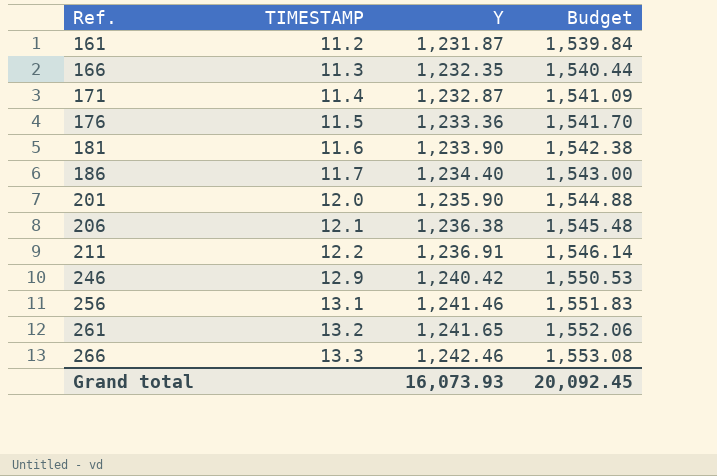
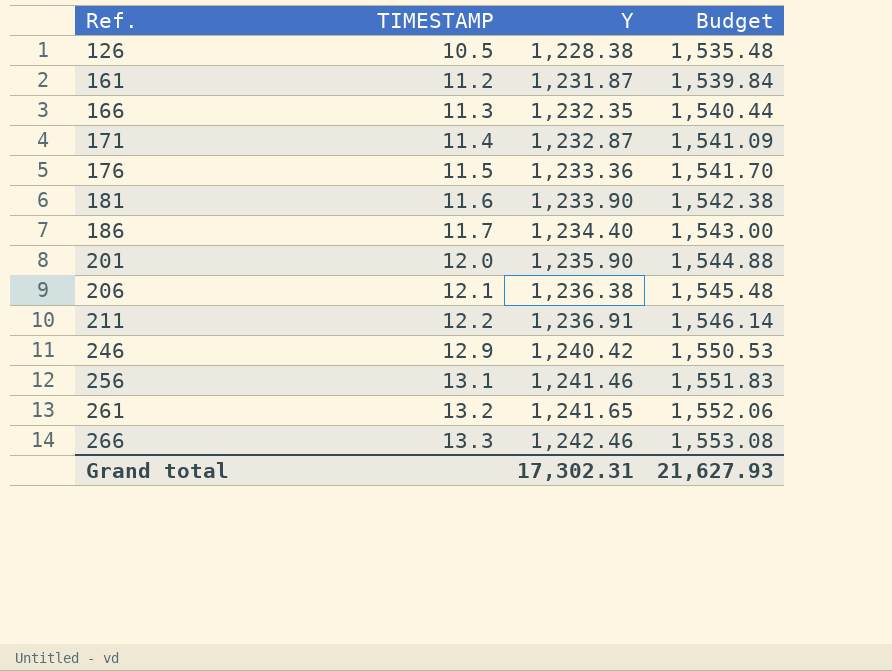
row 126: none -> 10.5 | 1,228.38 | 1,535.48
Grand total | Y: 16,073.93 -> 17,302.31
Grand total | Budget: 20,092.45 -> 21,627.93

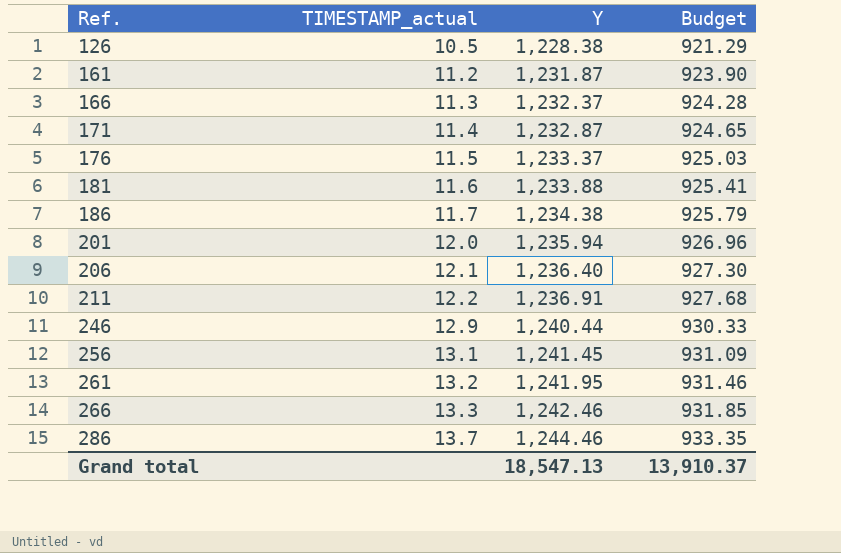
column name: TIMESTAMP -> TIMESTAMP_actual
column Budget | formula: [Y] * 1.25 -> [Y] * 0.75
166 | Y: 1,232.35 -> 1,232.37
176 | Y: 1,233.36 -> 1,233.37
181 | Y: 1,233.90 -> 1,233.88
186 | Y: 1,234.40 -> 1,234.38
201 | Y: 1,235.90 -> 1,235.94
206 | Y: 1,236.38 -> 1,236.40
246 | Y: 1,240.42 -> 1,240.44
256 | Y: 1,241.46 -> 1,241.45
261 | Y: 1,241.65 -> 1,241.95
row 286: none -> 13.7 | 1,244.46 | 933.35
Grand total | Y: 17,302.31 -> 18,547.13
Grand total | Budget: 21,627.93 -> 13,910.37

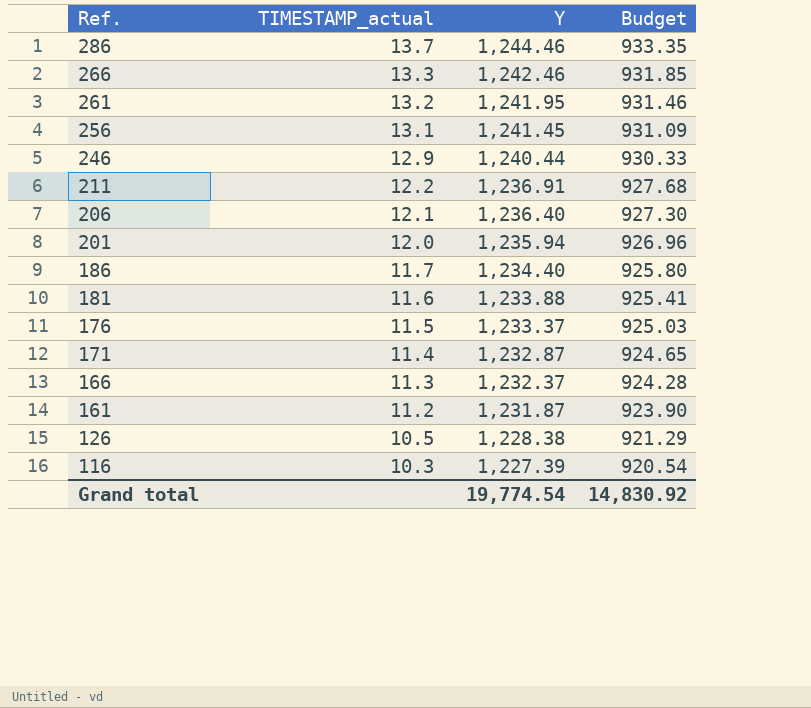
row order: Ref. ascending -> Ref. descending
186 | Y: 1,234.38 -> 1,234.40
186 | Budget: 925.79 -> 925.80
row 116: none -> 10.3 | 1,227.39 | 920.54
Grand total | Y: 18,547.13 -> 19,774.54
Grand total | Budget: 13,910.37 -> 14,830.92

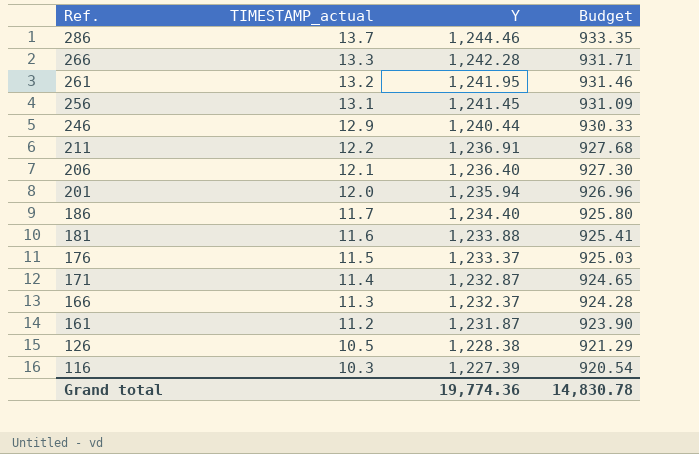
266 | Y: 1,242.46 -> 1,242.28
266 | Budget: 931.85 -> 931.71
Grand total | Y: 19,774.54 -> 19,774.36
Grand total | Budget: 14,830.92 -> 14,830.78

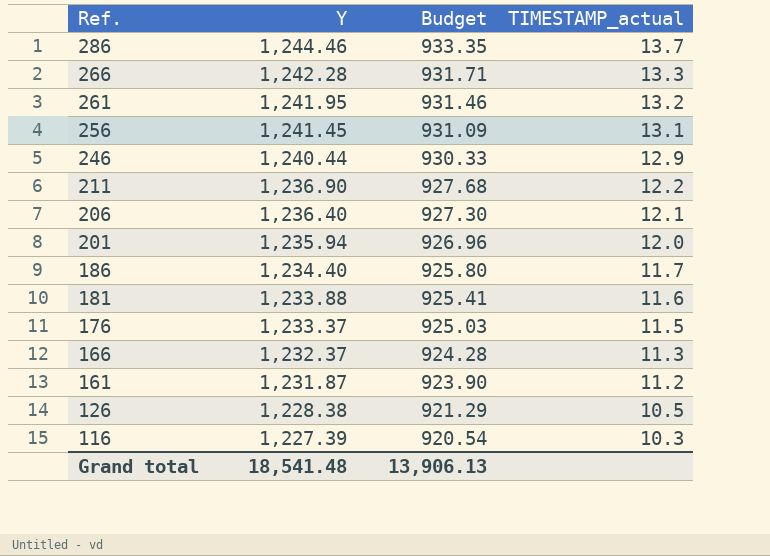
column TIMESTAMP_actual | position: 2 -> 4
row 171: 11.4 | 1,232.87 | 924.65 -> none
211 | Y: 1,236.91 -> 1,236.90
Grand total | Y: 19,774.36 -> 18,541.48
Grand total | Budget: 14,830.78 -> 13,906.13

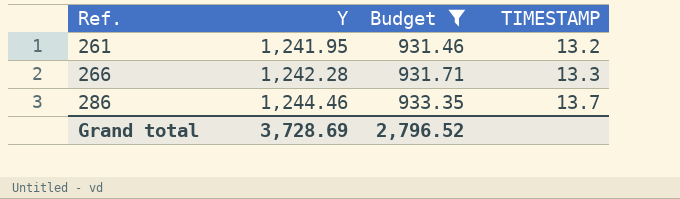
filter: none -> Budget >= 931.46
row order: Ref. descending -> Ref. ascending
column name: TIMESTAMP_actual -> TIMESTAMP
Grand total | Y: 18,541.48 -> 3,728.69
Grand total | Budget: 13,906.13 -> 2,796.52

